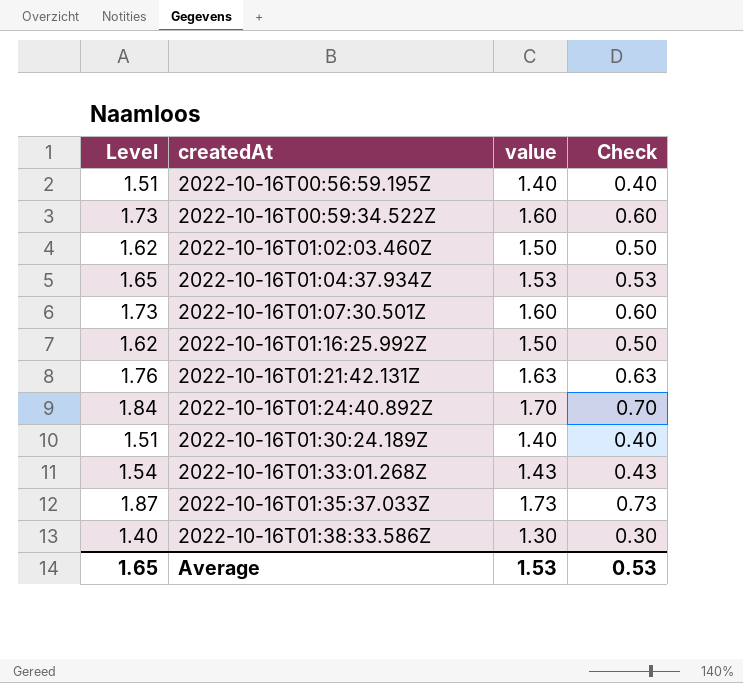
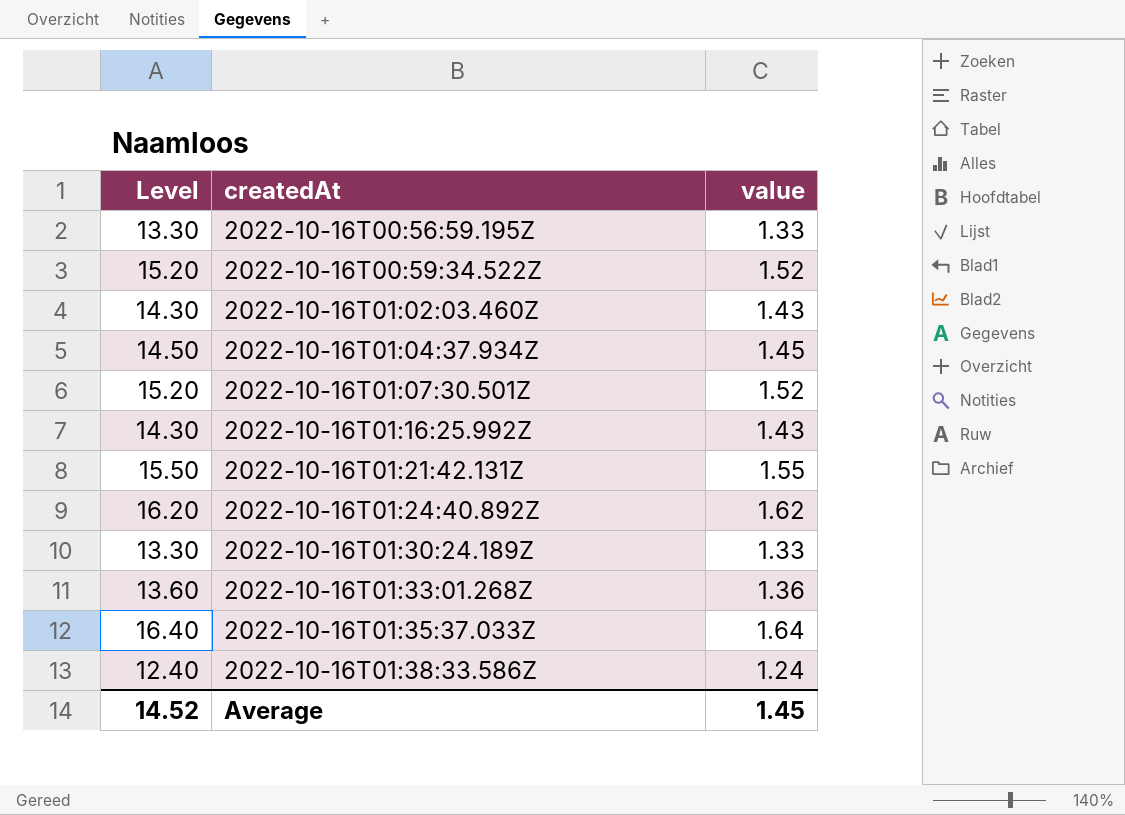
column Check | formula: [value] - 1 -> none
column Level | formula: [value] * 1.08 -> [value] * 10
2022-10-16T00:56:59.195Z | value: 1.40 -> 1.33
2022-10-16T00:59:34.522Z | value: 1.60 -> 1.52
2022-10-16T01:02:03.460Z | value: 1.50 -> 1.43
2022-10-16T01:04:37.934Z | value: 1.53 -> 1.45
2022-10-16T01:07:30.501Z | value: 1.60 -> 1.52
2022-10-16T01:16:25.992Z | value: 1.50 -> 1.43
2022-10-16T01:21:42.131Z | value: 1.63 -> 1.55
2022-10-16T01:24:40.892Z | value: 1.70 -> 1.62
2022-10-16T01:30:24.189Z | value: 1.40 -> 1.33
2022-10-16T01:33:01.268Z | value: 1.43 -> 1.36
2022-10-16T01:35:37.033Z | value: 1.73 -> 1.64
2022-10-16T01:38:33.586Z | value: 1.30 -> 1.24
Average | Level: 1.65 -> 14.52
Average | value: 1.53 -> 1.45

